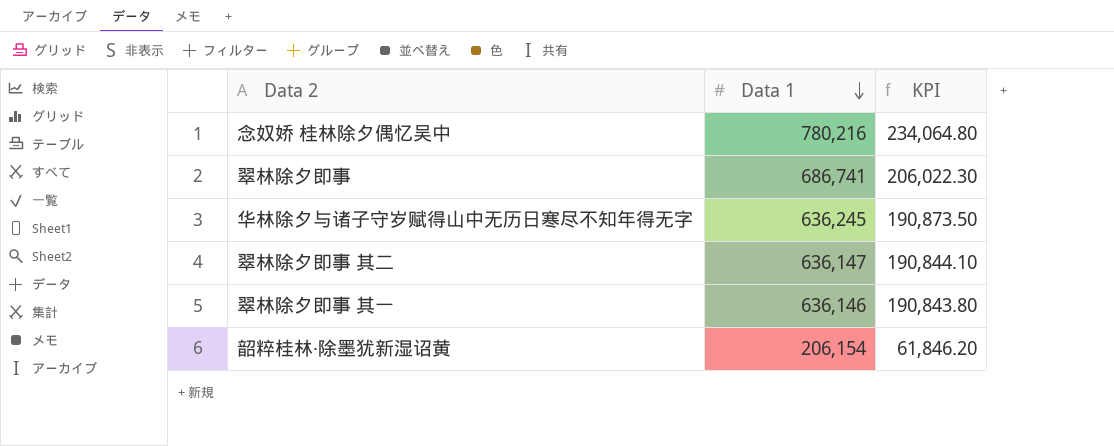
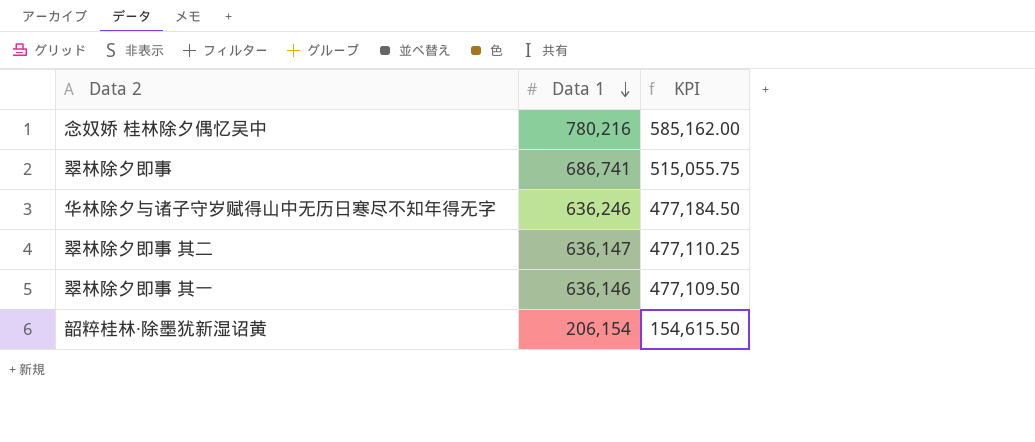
column KPI | formula: [Data 1] * 0.3 -> [Data 1] * 0.75
华林除夕与诸子守岁赋得山中无历日寒尽不知年得无字 | Data 1: 636,245 -> 636,246

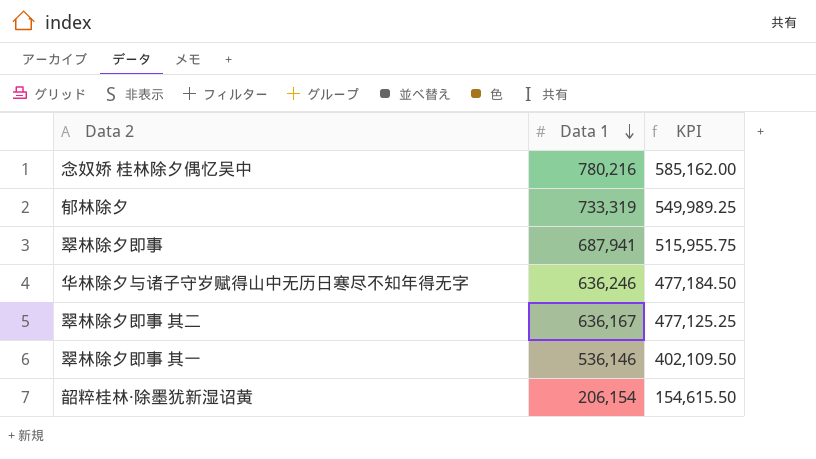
row 郁林除夕: none -> 733,319 | 549,989.25
翠林除夕即事 | Data 1: 686,741 -> 687,941
翠林除夕即事 | KPI: 515,055.75 -> 515,955.75
翠林除夕即事 其二 | Data 1: 636,147 -> 636,167
翠林除夕即事 其二 | KPI: 477,110.25 -> 477,125.25
翠林除夕即事 其一 | Data 1: 636,146 -> 536,146
翠林除夕即事 其一 | KPI: 477,109.50 -> 402,109.50

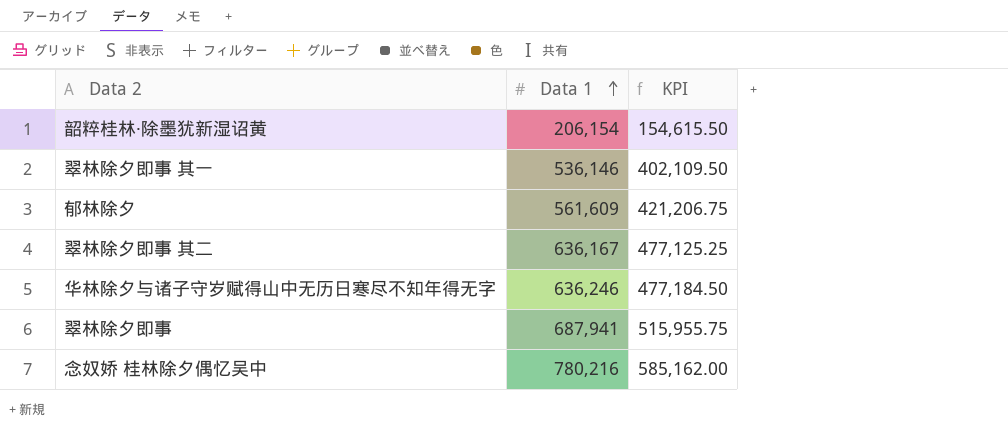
row order: Data 1 descending -> Data 1 ascending
郁林除夕 | Data 1: 733,319 -> 561,609
郁林除夕 | KPI: 549,989.25 -> 421,206.75

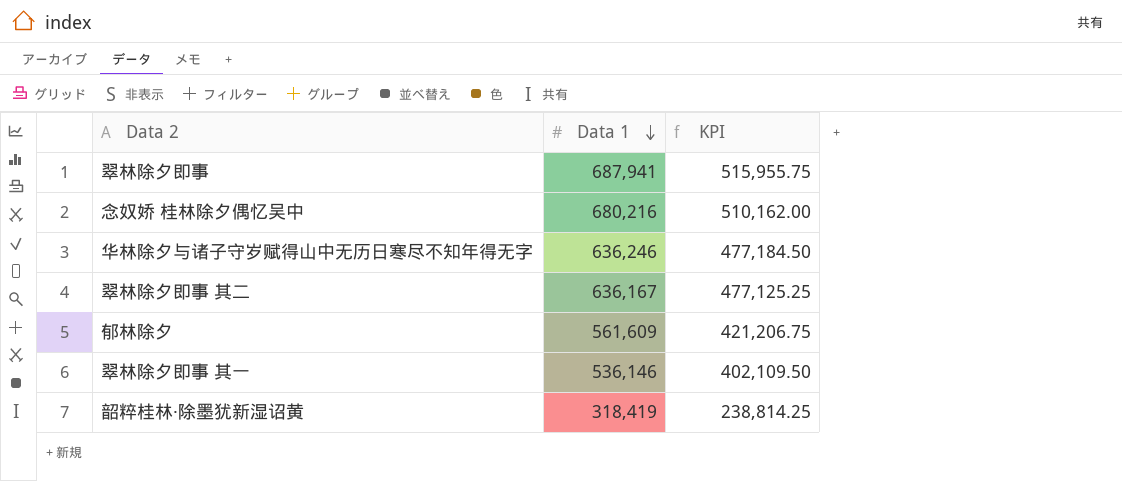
row order: Data 1 ascending -> Data 1 descending
念奴娇 桂林除夕偶忆吴中 | Data 1: 780,216 -> 680,216
念奴娇 桂林除夕偶忆吴中 | KPI: 585,162.00 -> 510,162.00
韶粹桂林·除墨犹新湿诏黄 | Data 1: 206,154 -> 318,419
韶粹桂林·除墨犹新湿诏黄 | KPI: 154,615.50 -> 238,814.25

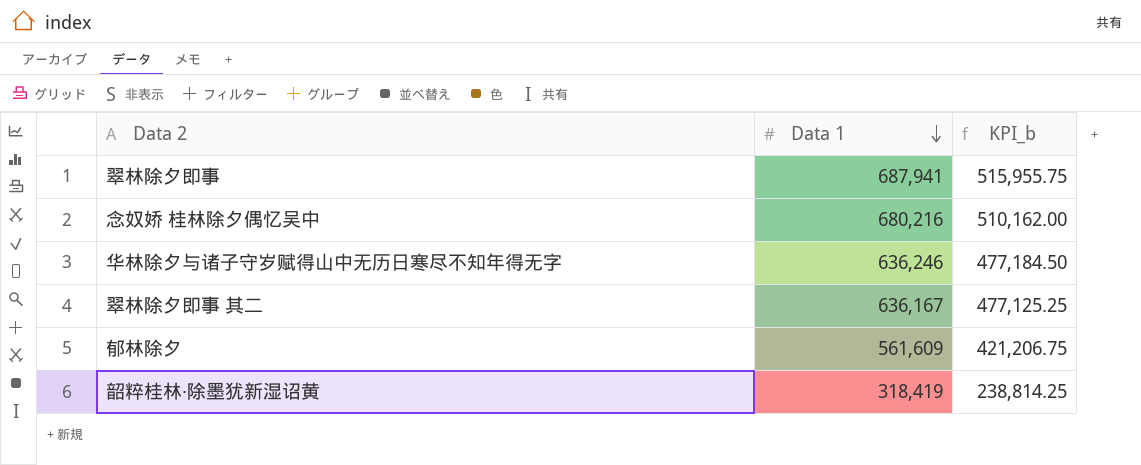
column name: KPI -> KPI_b
row 翠林除夕即事 其一: 536,146 | 402,109.50 -> none

